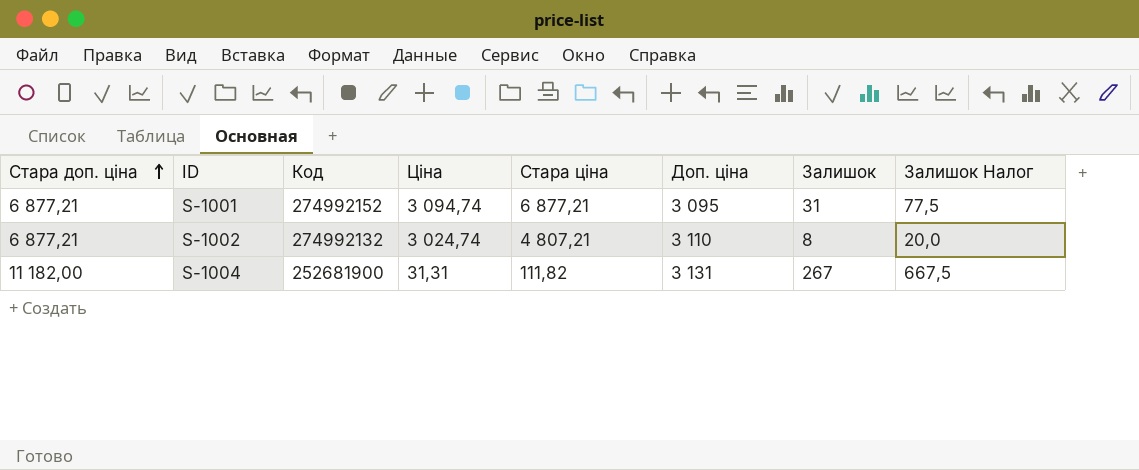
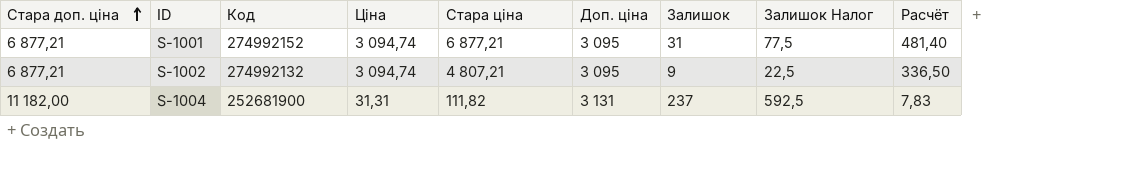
column Расчёт | formula: none -> [Стара ціна] * 0,07
S-1002 | Ціна: 3 024,74 -> 3 094,74
S-1002 | Доп. ціна: 3 110 -> 3 095
S-1002 | Залишок: 8 -> 9
S-1002 | Залишок Налог: 20,0 -> 22,5
S-1004 | Залишок: 267 -> 237
S-1004 | Залишок Налог: 667,5 -> 592,5

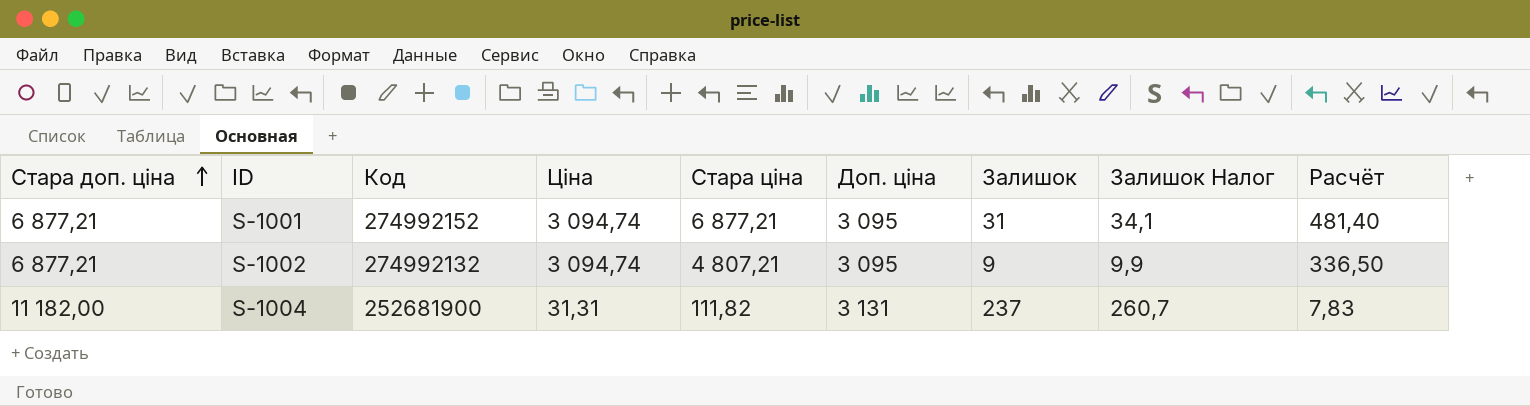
column Залишок Налог | formula: [Залишок] * 2,5 -> [Залишок] * 1,1

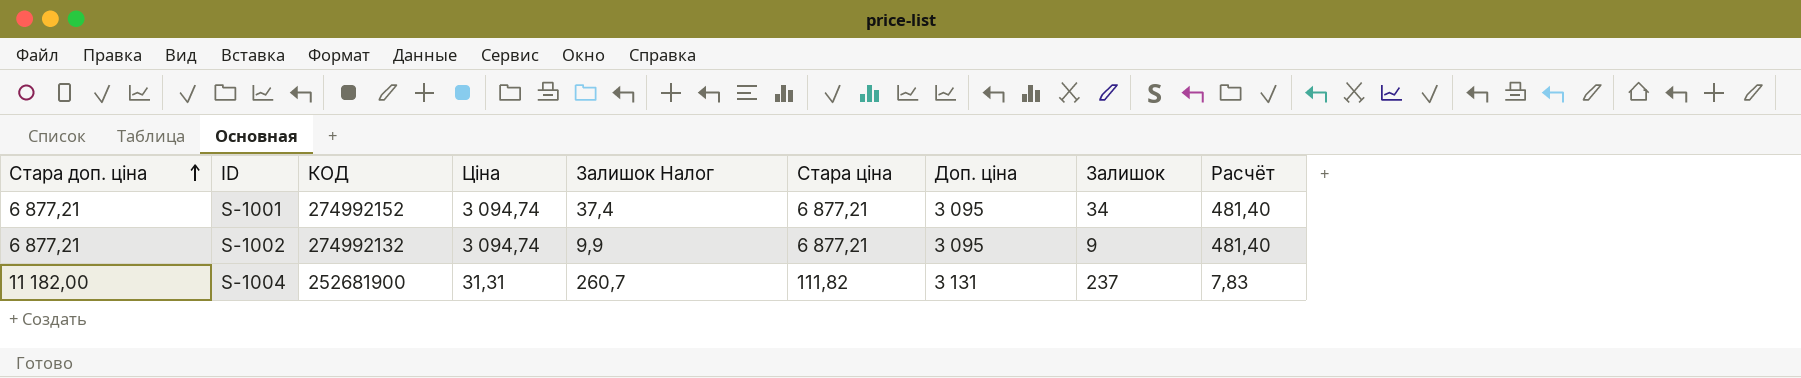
column name: Код -> КОД
column Залишок Налог | position: 8 -> 5
S-1001 | Залишок Налог: 34,1 -> 37,4
S-1001 | Залишок: 31 -> 34
S-1002 | Стара ціна: 4 807,21 -> 6 877,21
S-1002 | Расчёт: 336,50 -> 481,40

